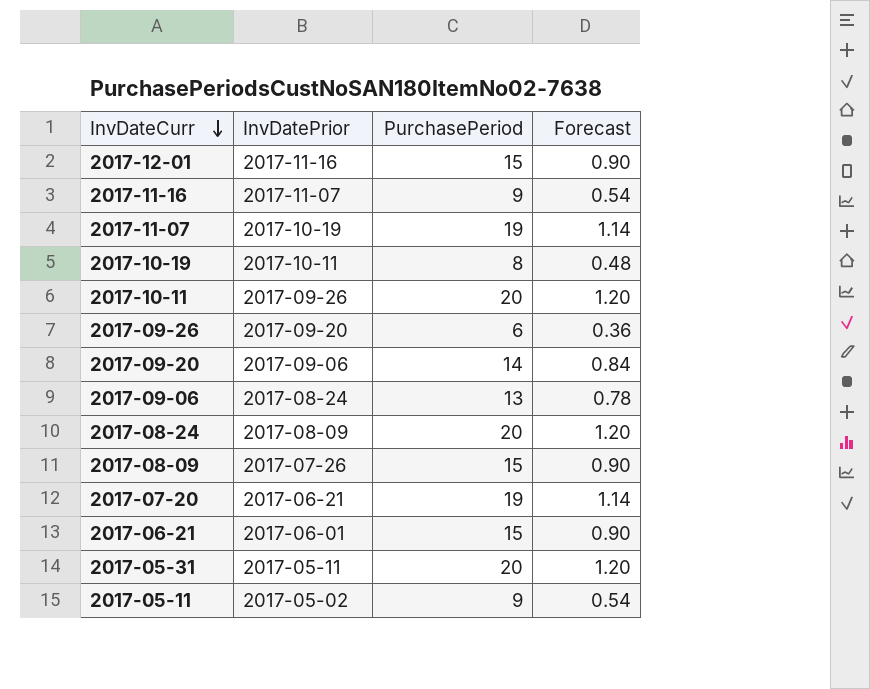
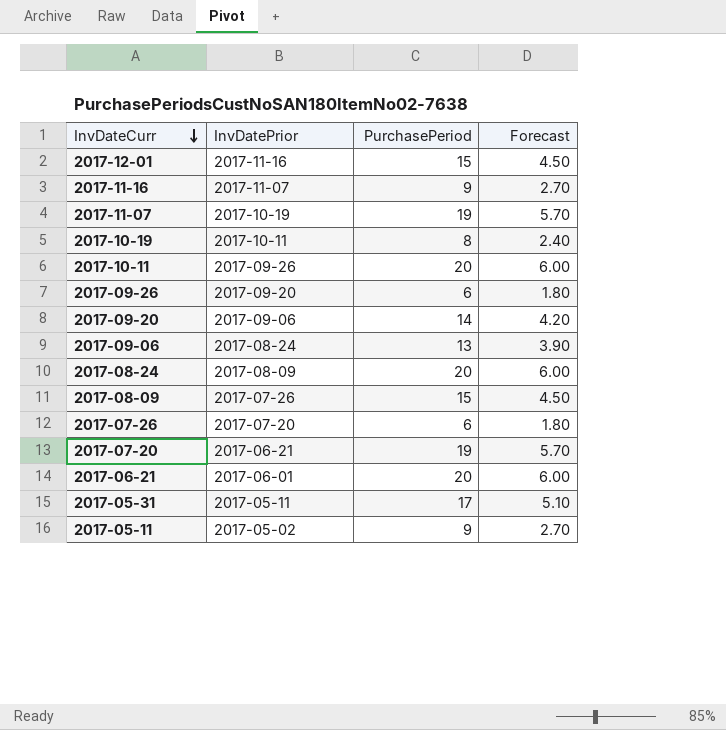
column Forecast | formula: [PurchasePeriod] * 0.06 -> [PurchasePeriod] * 0.3
row 2017-07-26: none -> 2017-07-20 | 6 | 1.80
2017-06-21 | PurchasePeriod: 15 -> 20
2017-05-31 | PurchasePeriod: 20 -> 17

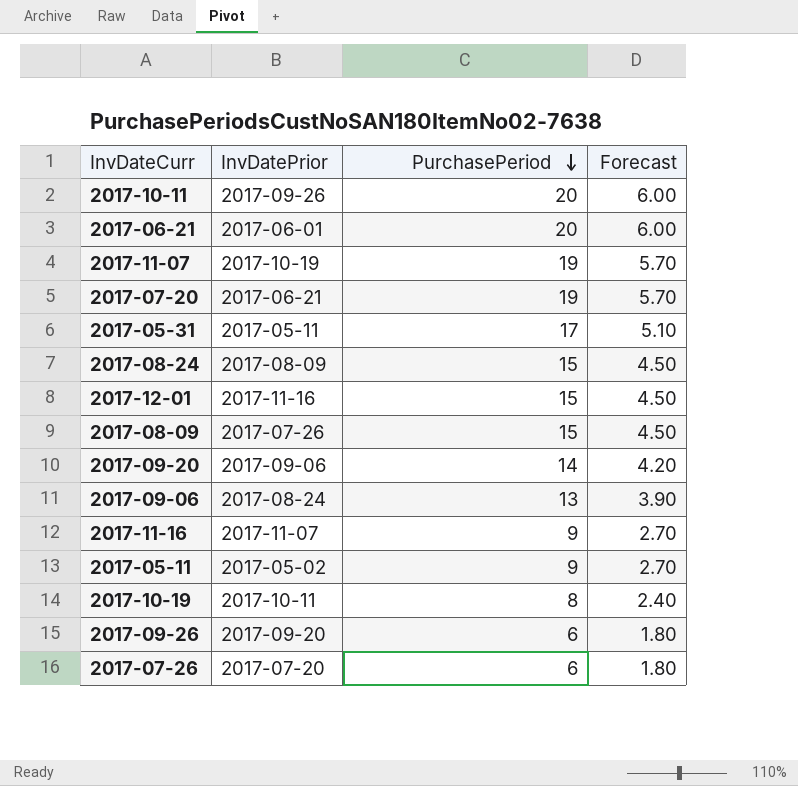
row order: InvDateCurr descending -> PurchasePeriod descending
2017-08-24 | PurchasePeriod: 20 -> 15
2017-08-24 | Forecast: 6.00 -> 4.50

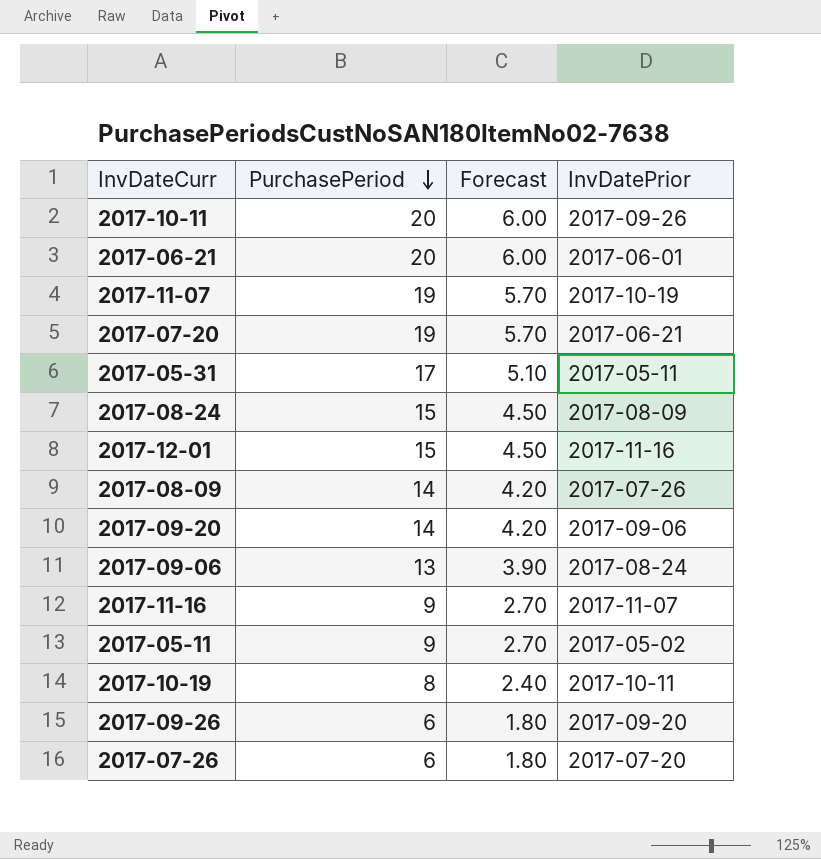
column InvDatePrior | position: 2 -> 4
2017-08-09 | PurchasePeriod: 15 -> 14
2017-08-09 | Forecast: 4.50 -> 4.20

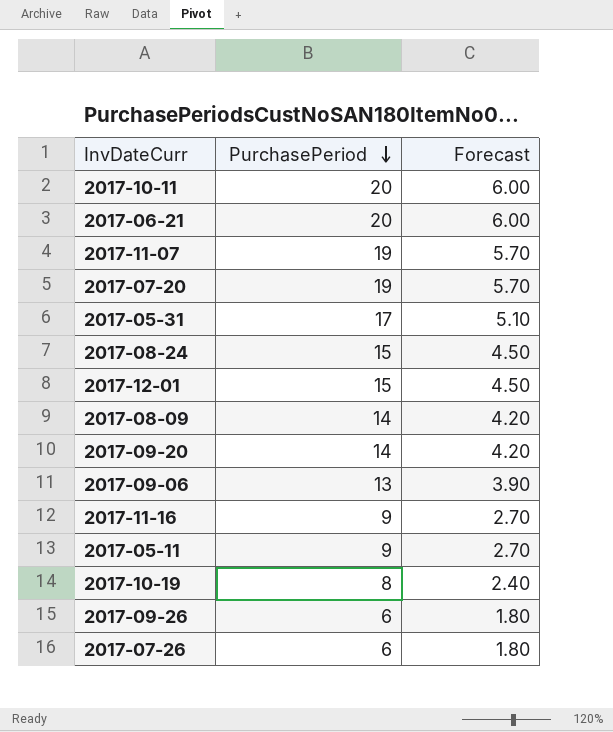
column InvDatePrior | position: 4 -> none

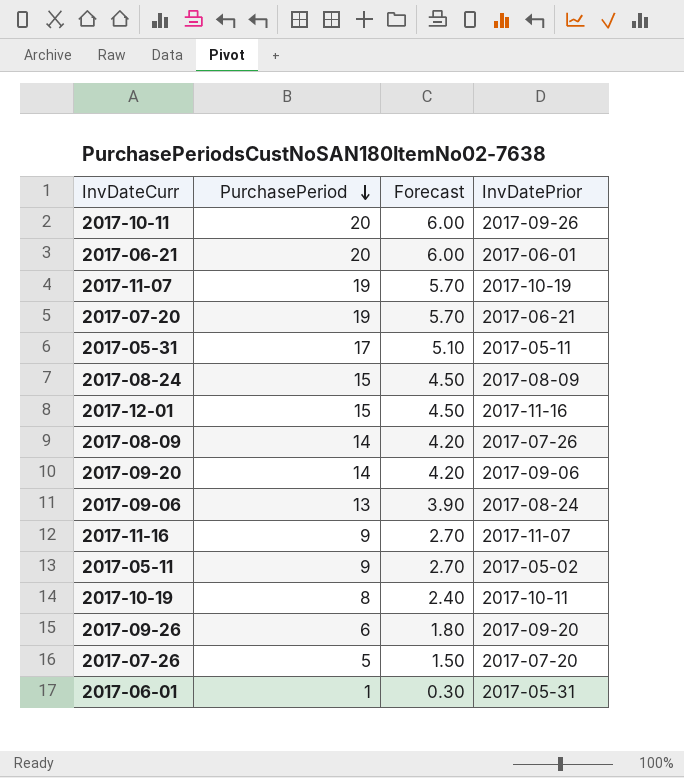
column InvDatePrior | position: none -> 4
2017-07-26 | PurchasePeriod: 6 -> 5
2017-07-26 | Forecast: 1.80 -> 1.50
row 2017-06-01: none -> 1 | 0.30 | 2017-05-31

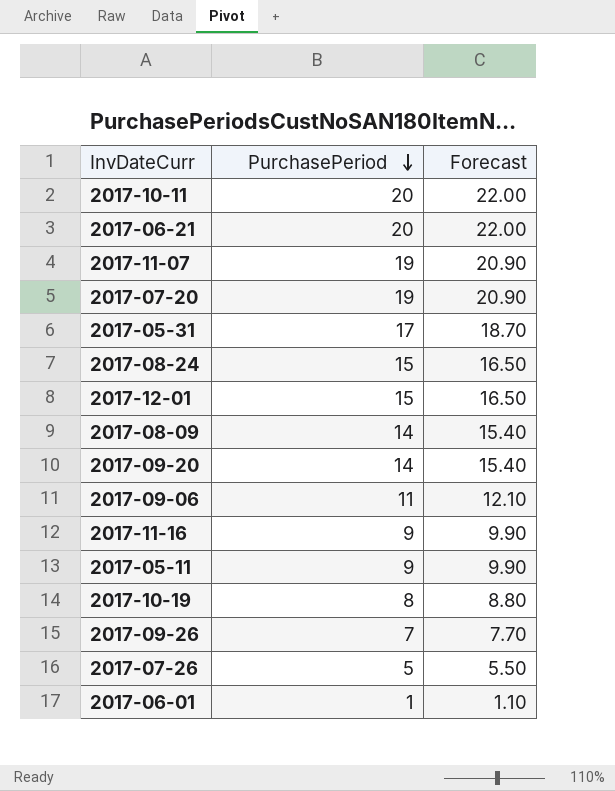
column InvDatePrior | position: 4 -> none
column Forecast | formula: [PurchasePeriod] * 0.3 -> [PurchasePeriod] * 1.1
2017-09-06 | PurchasePeriod: 13 -> 11
2017-09-26 | PurchasePeriod: 6 -> 7

